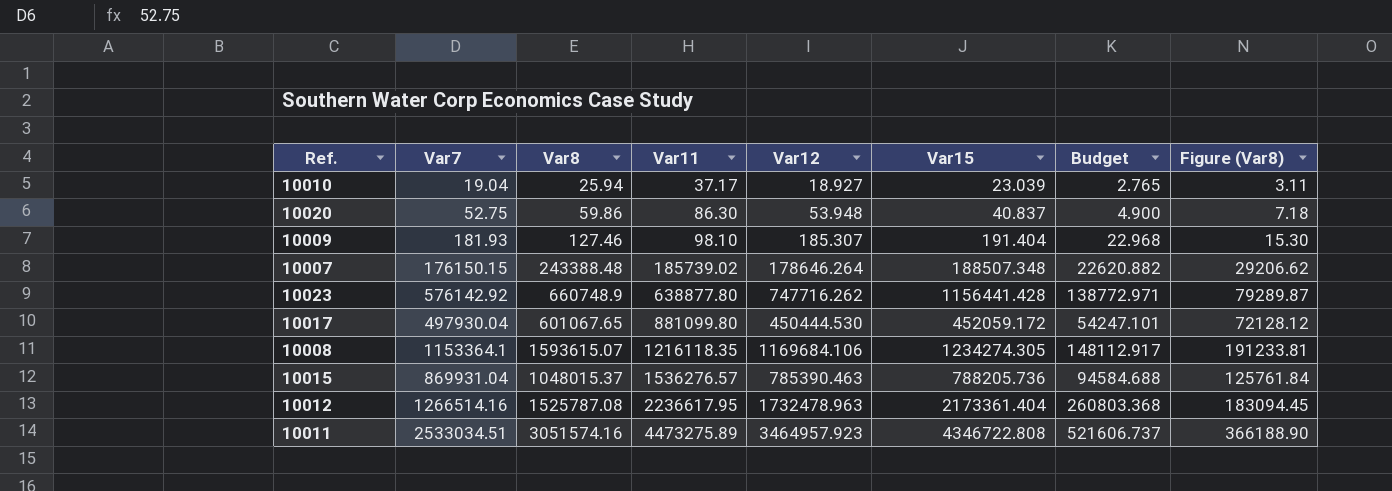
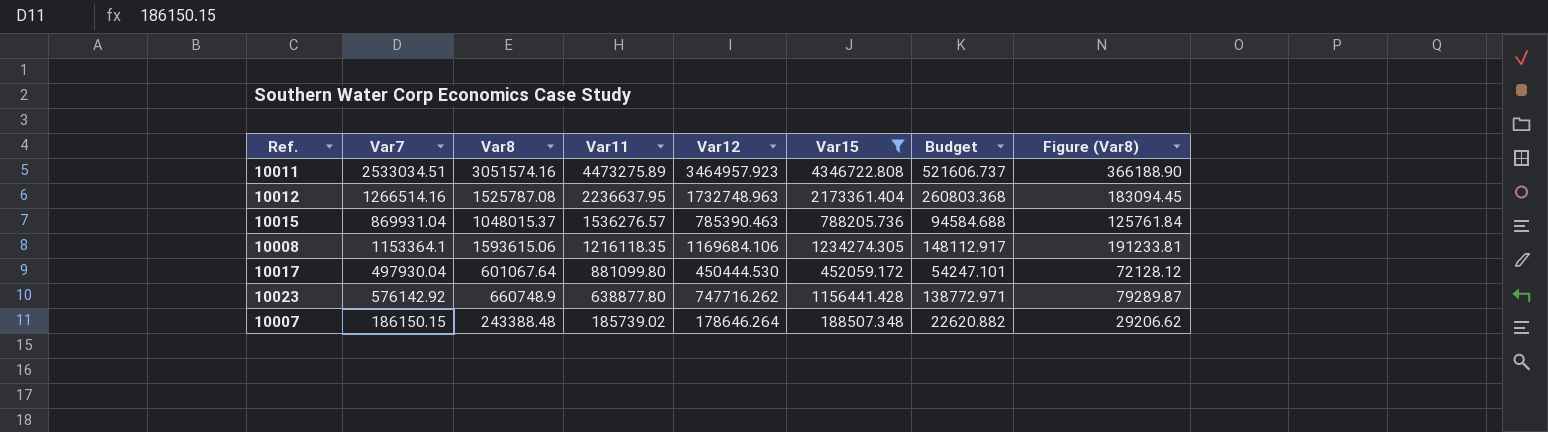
filter: none -> Var15 >= 188507.348
row order: Var11 ascending -> Var11 descending
10012 | Var11: 2236617.95 -> 2236637.95
10012 | Var12: 1732478.963 -> 1732748.963
10008 | Var8: 1593615.07 -> 1593615.06
10017 | Var8: 601067.65 -> 601067.64
10007 | Var7: 176150.15 -> 186150.15

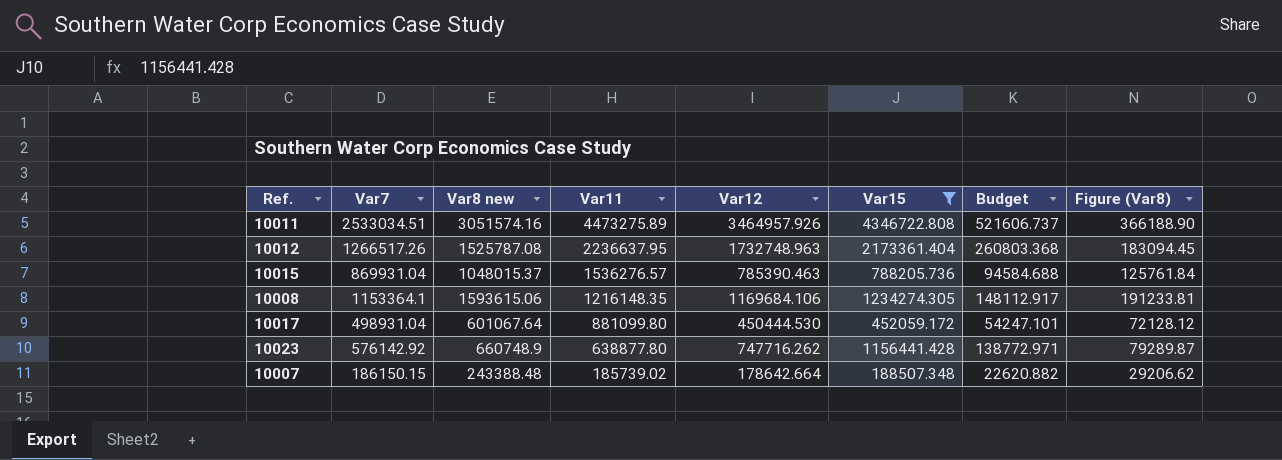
column name: Var8 -> Var8 new
10011 | Var12: 3464957.923 -> 3464957.926
10012 | Var7: 1266514.16 -> 1266517.26
10008 | Var11: 1216118.35 -> 1216148.35
10017 | Var7: 497930.04 -> 498931.04
10007 | Var12: 178646.264 -> 178642.664

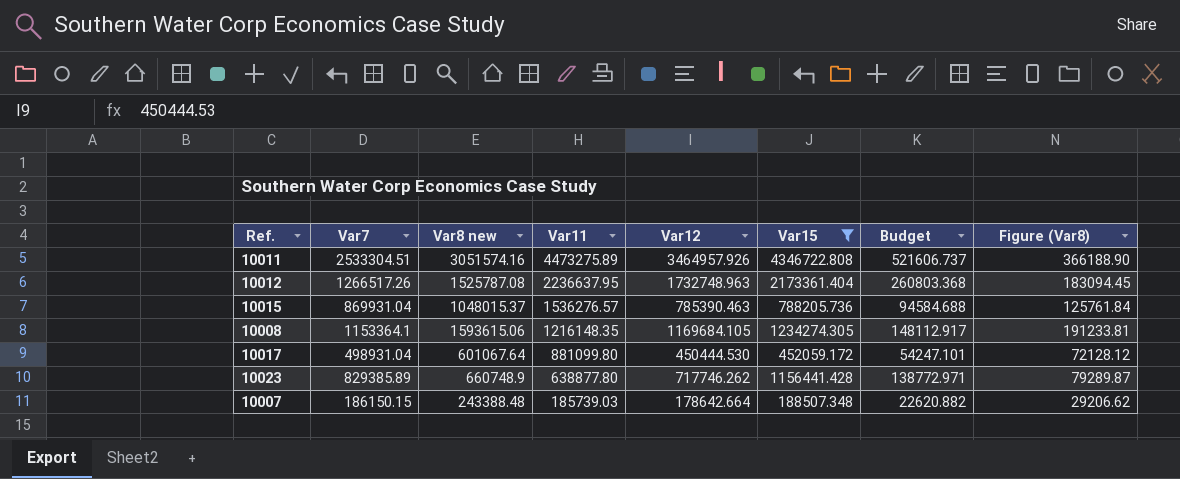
10011 | Var7: 2533034.51 -> 2533304.51
10008 | Var12: 1169684.106 -> 1169684.105
10023 | Var7: 576142.92 -> 829385.89
10023 | Var12: 747716.262 -> 717746.262
10007 | Var11: 185739.02 -> 185739.03

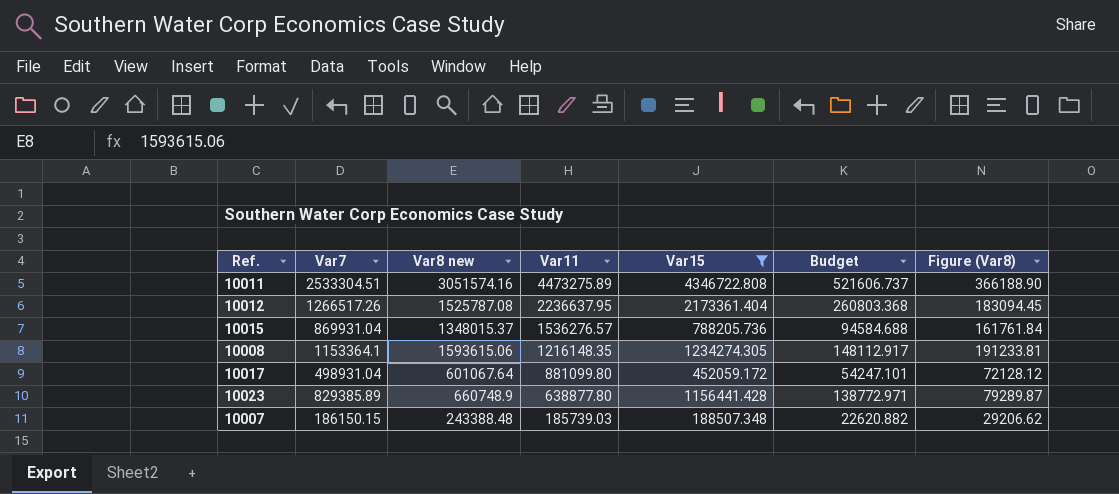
column Var12 | position: 5 -> none
10015 | Var8 new: 1048015.37 -> 1348015.37
10015 | Figure (Var8): 125761.84 -> 161761.84

